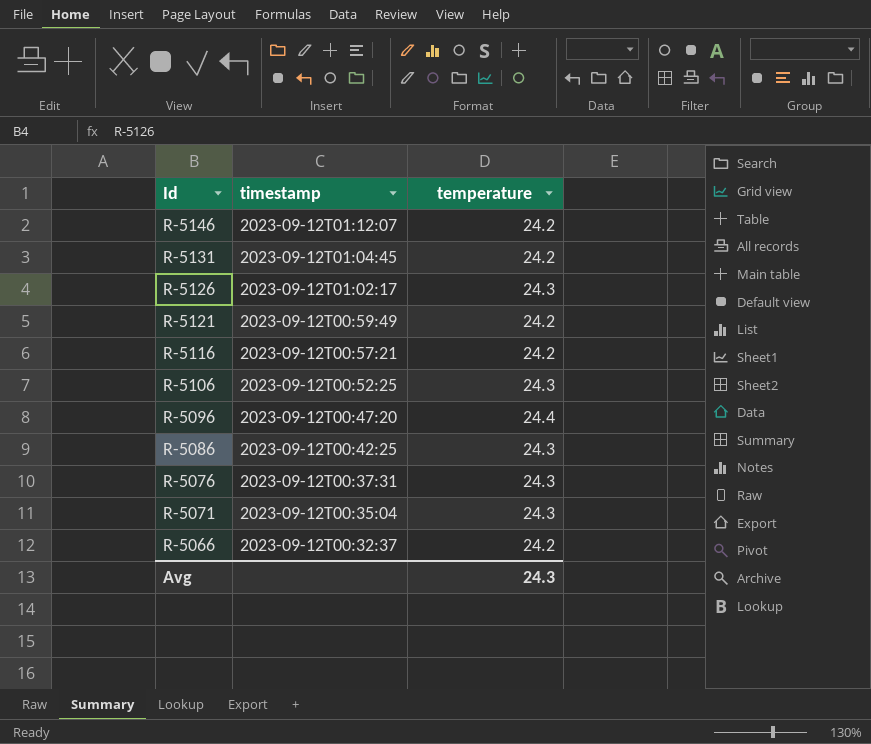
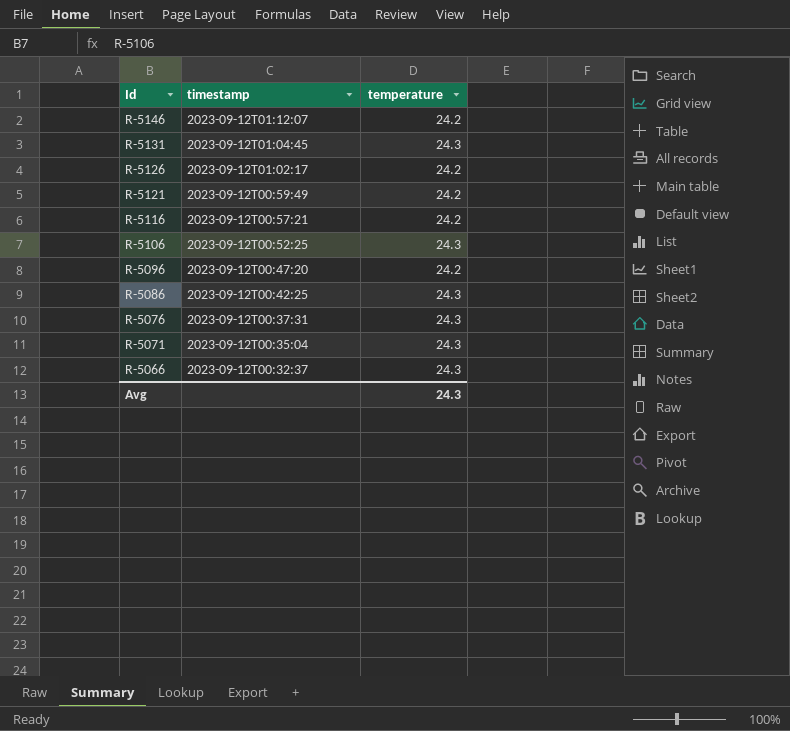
R-5131 | temperature: 24.2 -> 24.3
R-5126 | temperature: 24.3 -> 24.2
R-5096 | temperature: 24.4 -> 24.2
R-5066 | temperature: 24.2 -> 24.3

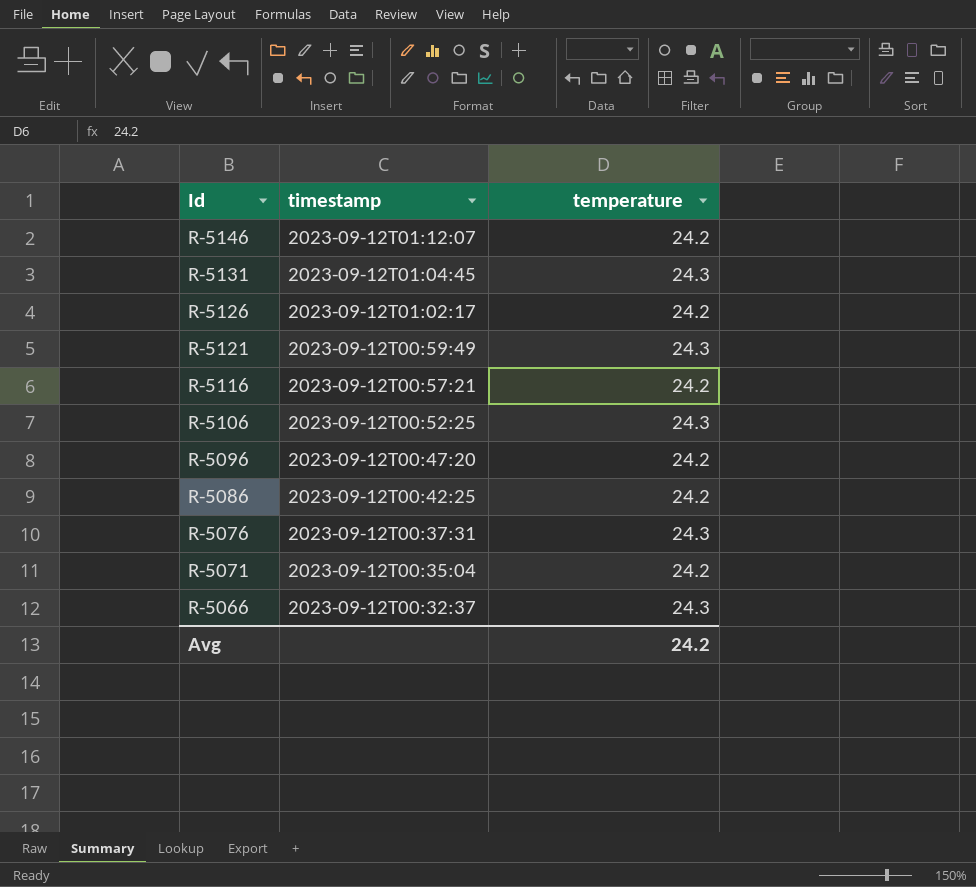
R-5121 | temperature: 24.2 -> 24.3
R-5086 | temperature: 24.3 -> 24.2
R-5071 | temperature: 24.3 -> 24.2
Avg | temperature: 24.3 -> 24.2

